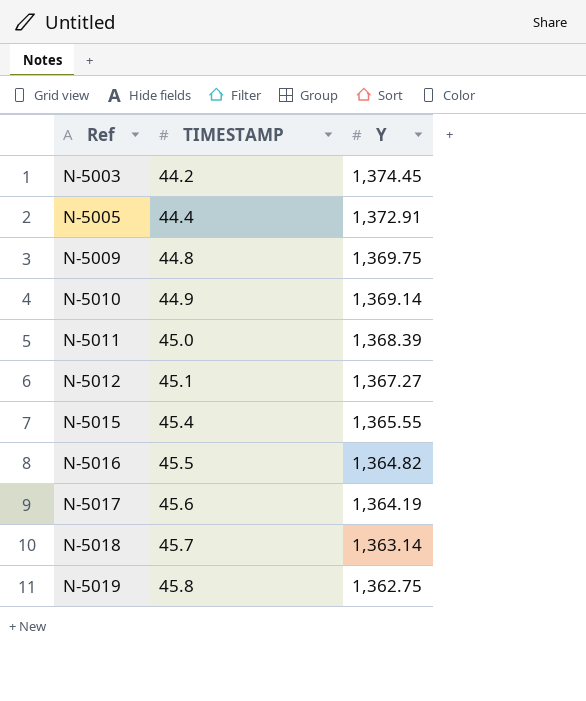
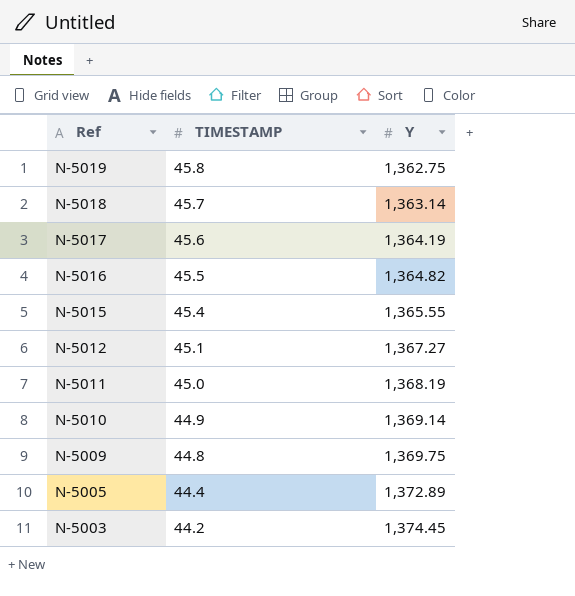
row order: Ref ascending -> Ref descending
N-5011 | Y: 1,368.39 -> 1,368.19
N-5005 | Y: 1,372.91 -> 1,372.89

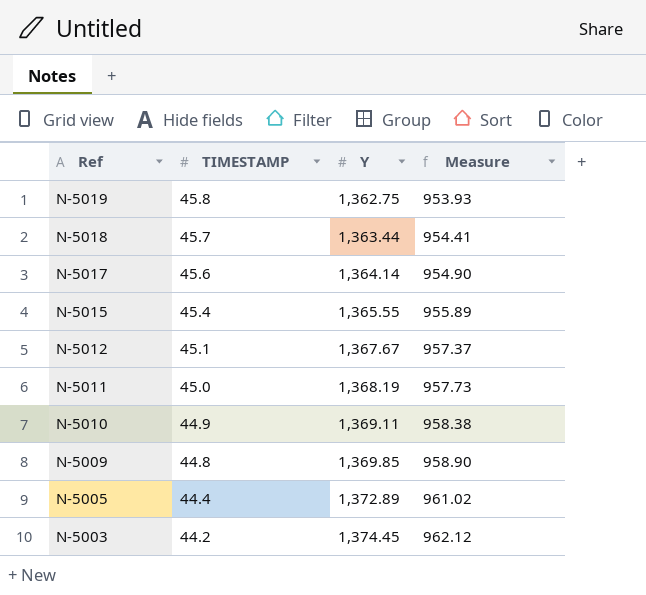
column Measure | formula: none -> [Y] * 0.7
row N-5016: 45.5 | 1,364.82 -> none
N-5018 | Y: 1,363.14 -> 1,363.44
N-5017 | Y: 1,364.19 -> 1,364.14
N-5012 | Y: 1,367.27 -> 1,367.67
N-5010 | Y: 1,369.14 -> 1,369.11
N-5009 | Y: 1,369.75 -> 1,369.85

